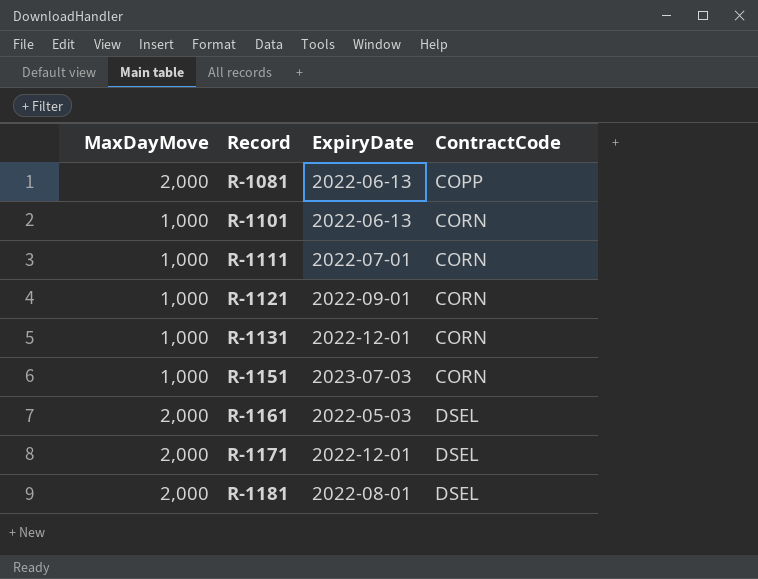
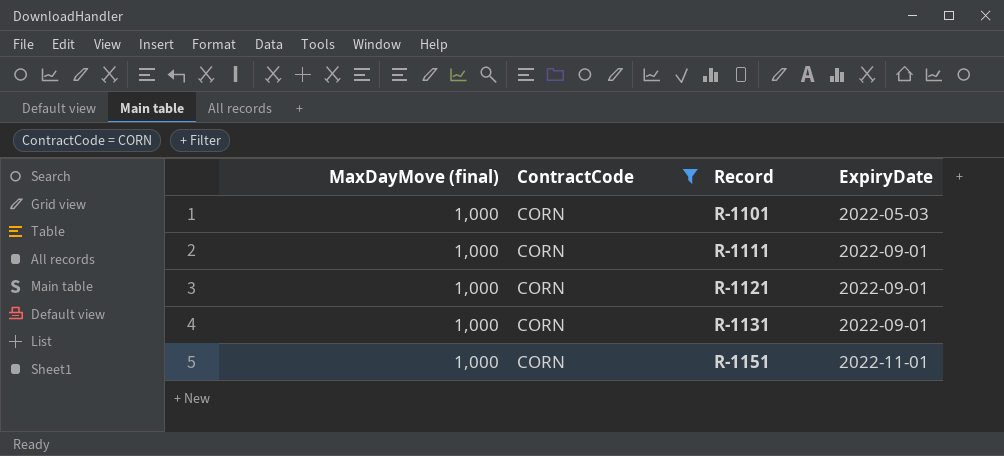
filter: none -> ContractCode = CORN
column name: MaxDayMove -> MaxDayMove (final)
column ContractCode | position: 4 -> 2
R-1101 | ExpiryDate: 2022-06-13 -> 2022-05-03
R-1111 | ExpiryDate: 2022-07-01 -> 2022-09-01
R-1131 | ExpiryDate: 2022-12-01 -> 2022-09-01
R-1151 | ExpiryDate: 2023-07-03 -> 2022-11-01

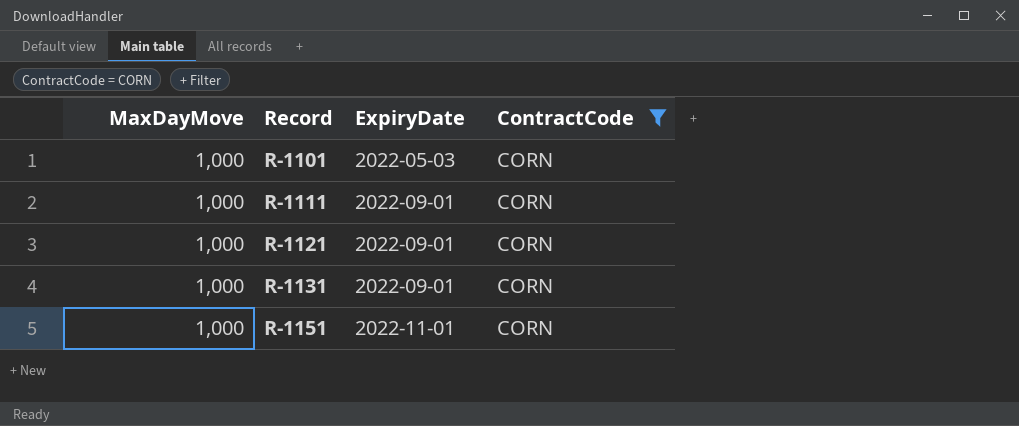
column name: MaxDayMove (final) -> MaxDayMove
column ContractCode | position: 2 -> 4

